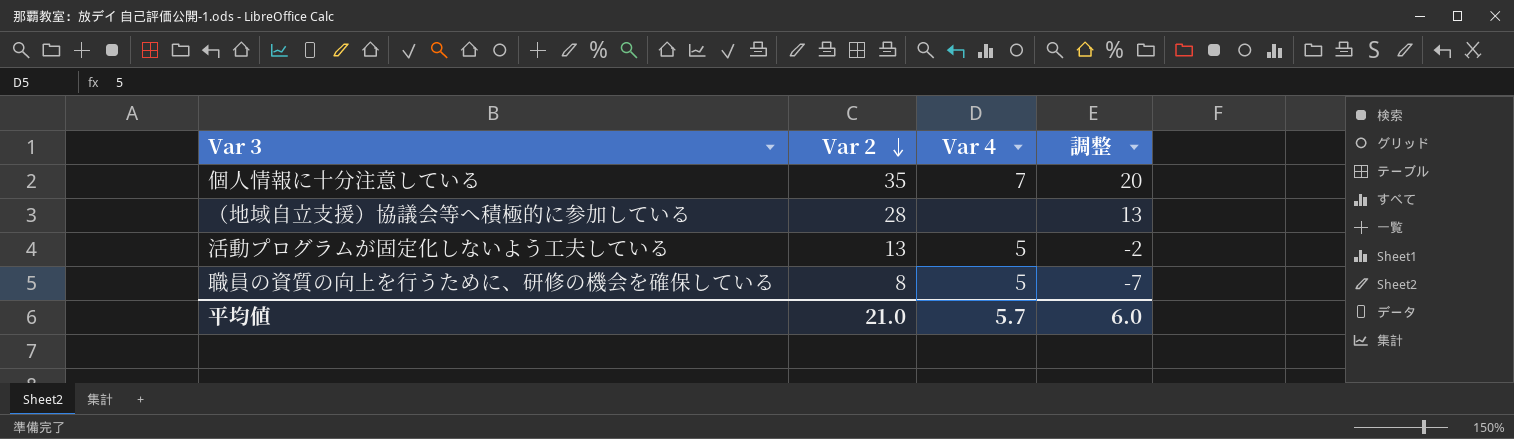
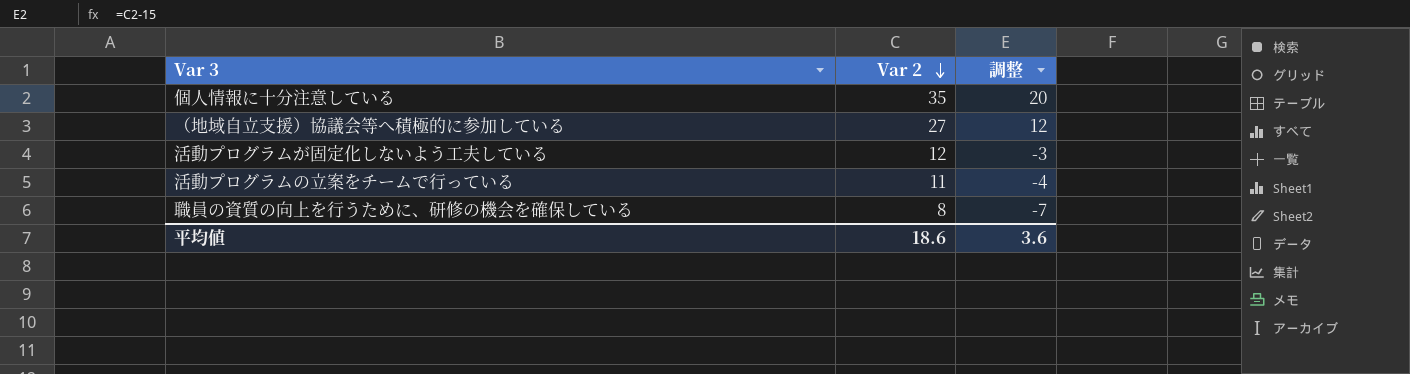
column Var 4 | position: 3 -> none
（地域自立支援）協議会等へ積極的に参加している | Var 2: 28 -> 27
（地域自立支援）協議会等へ積極的に参加している | 調整: 13 -> 12
活動プログラムが固定化しないよう工夫している | Var 2: 13 -> 12
活動プログラムが固定化しないよう工夫している | 調整: -2 -> -3
row 活動プログラムの立案をチームで行っている: none -> 11 | -4
平均値 | Var 2: 21.0 -> 18.6
平均値 | 調整: 6.0 -> 3.6

